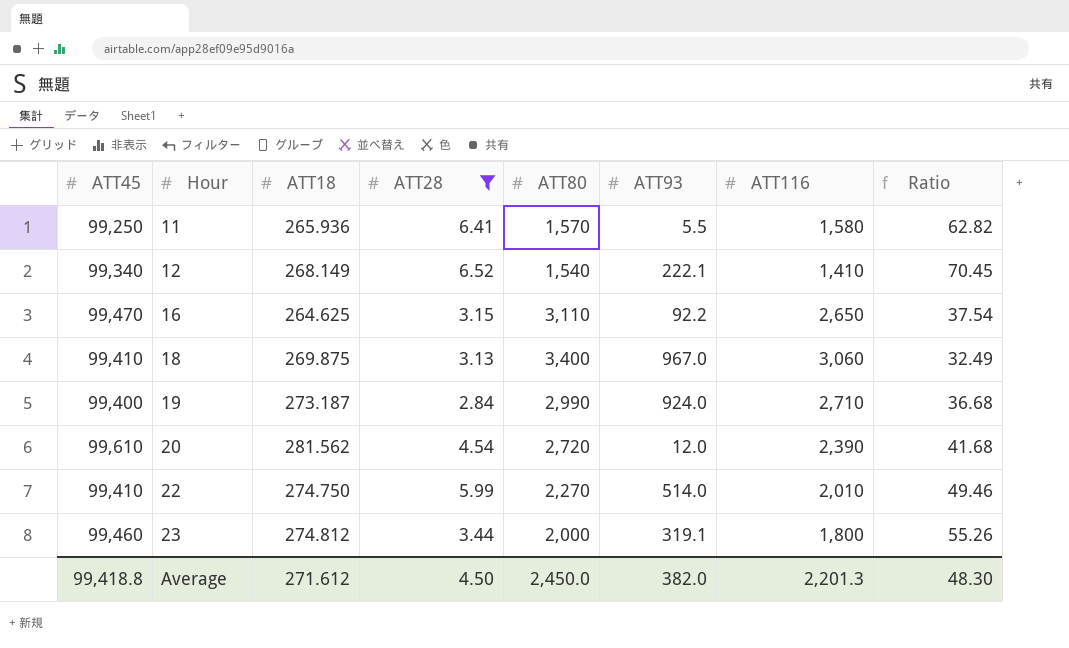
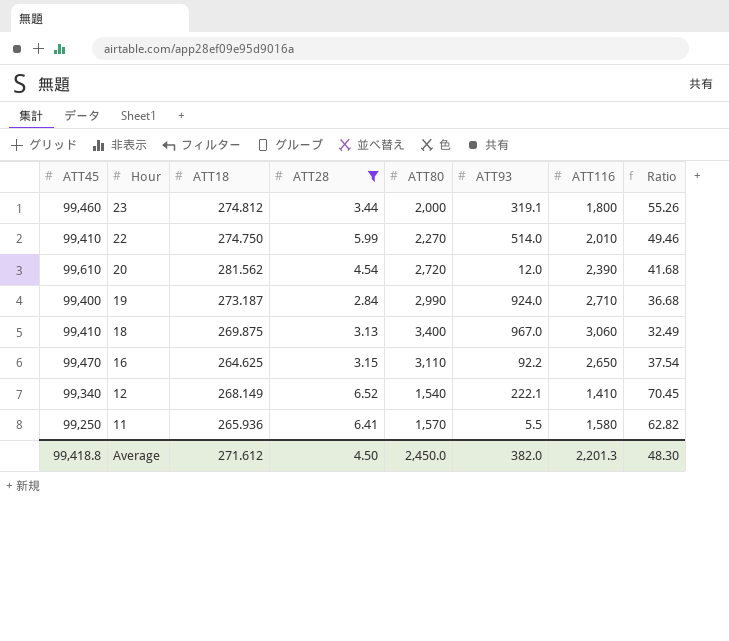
row order: Hour ascending -> Hour descending

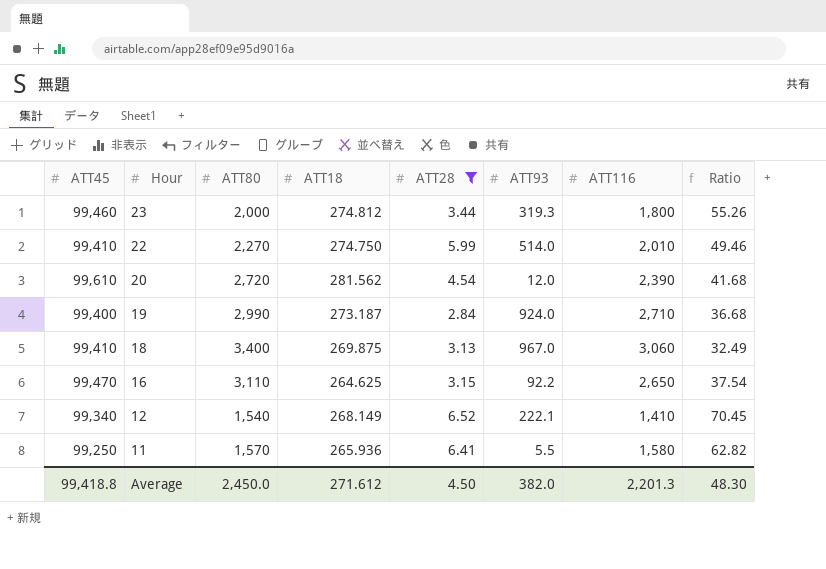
column ATT80 | position: 5 -> 3
23 | ATT93: 319.1 -> 319.3

